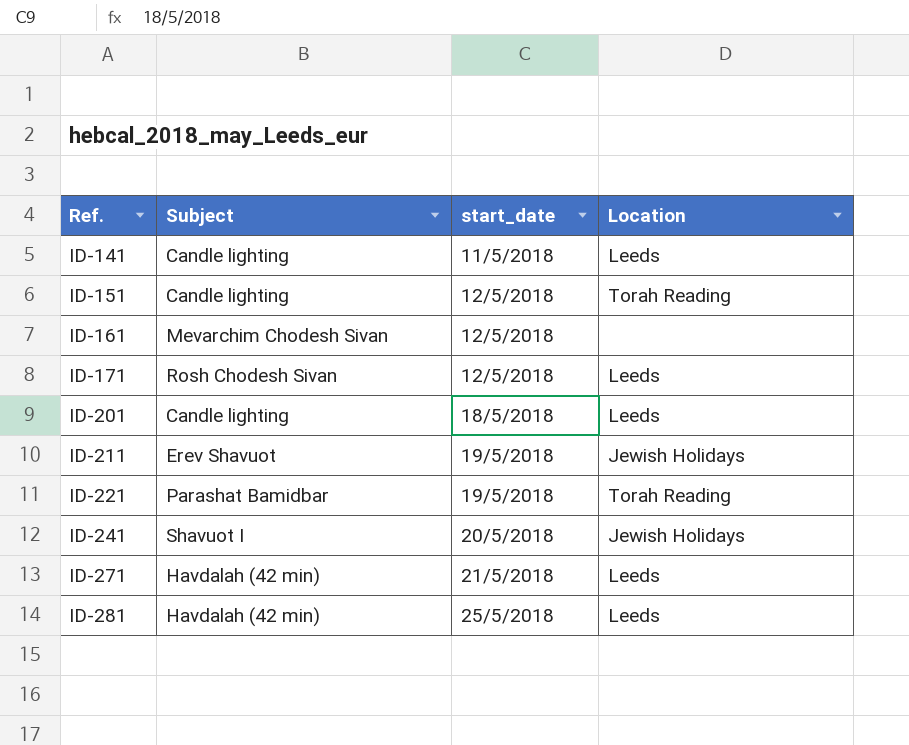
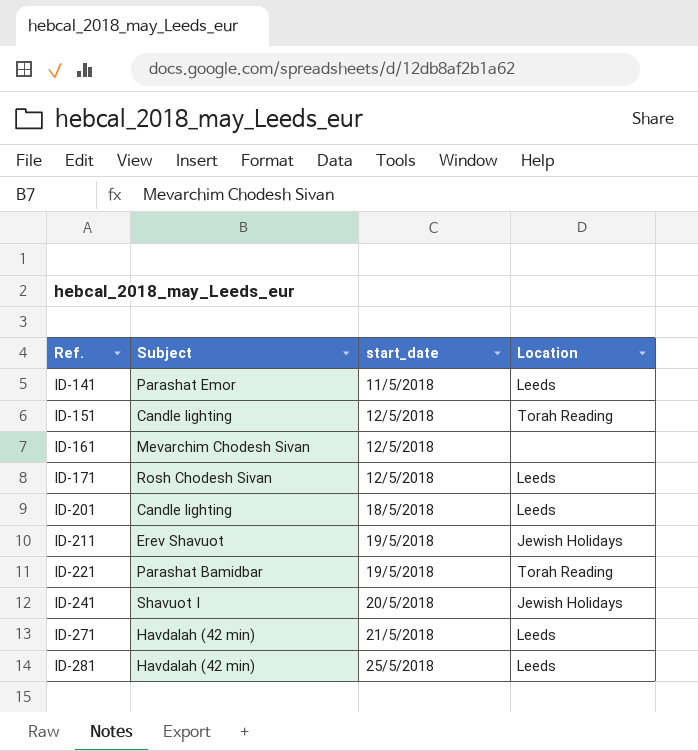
ID-141 | Subject: Candle lighting -> Parashat Emor

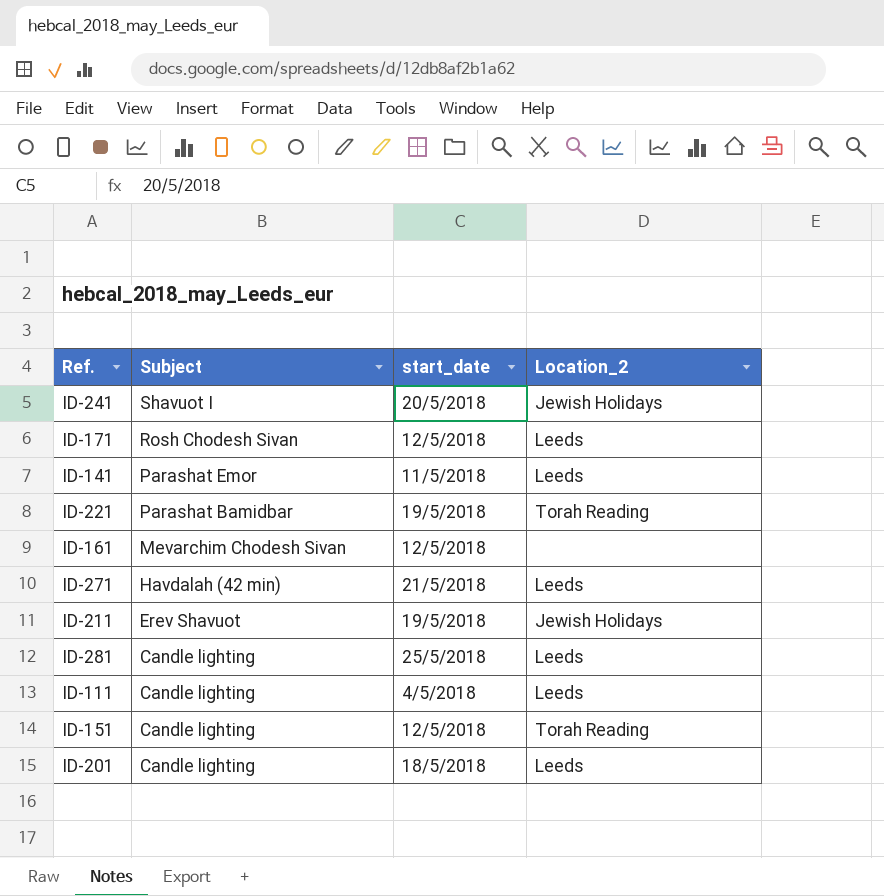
row order: Ref. ascending -> Subject descending
column name: Location -> Location_2
ID-281 | Subject: Havdalah (42 min) -> Candle lighting
row ID-111: none -> Candle lighting | 4/5/2018 | Leeds

